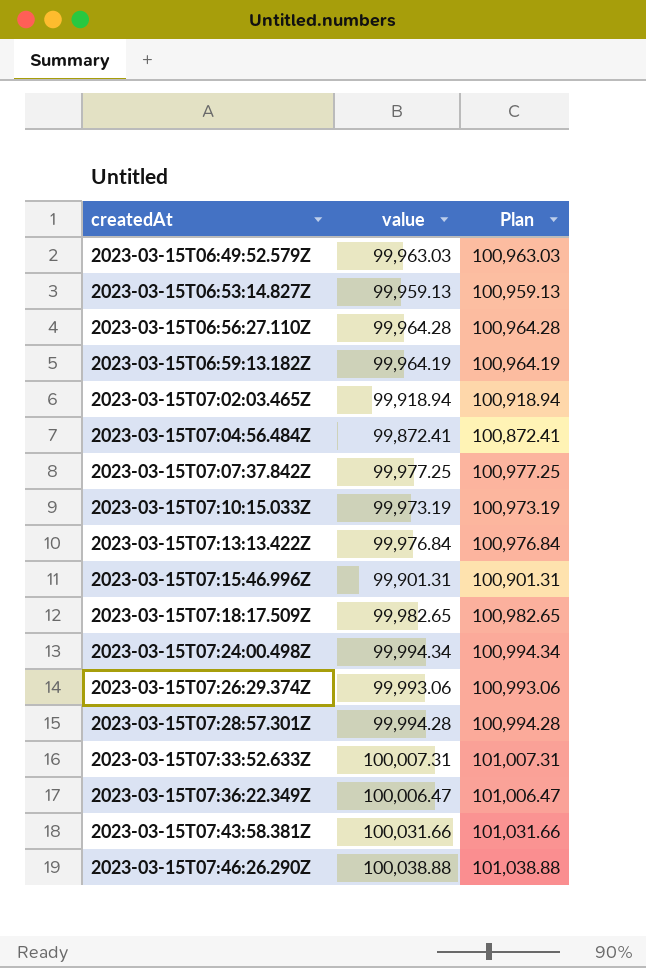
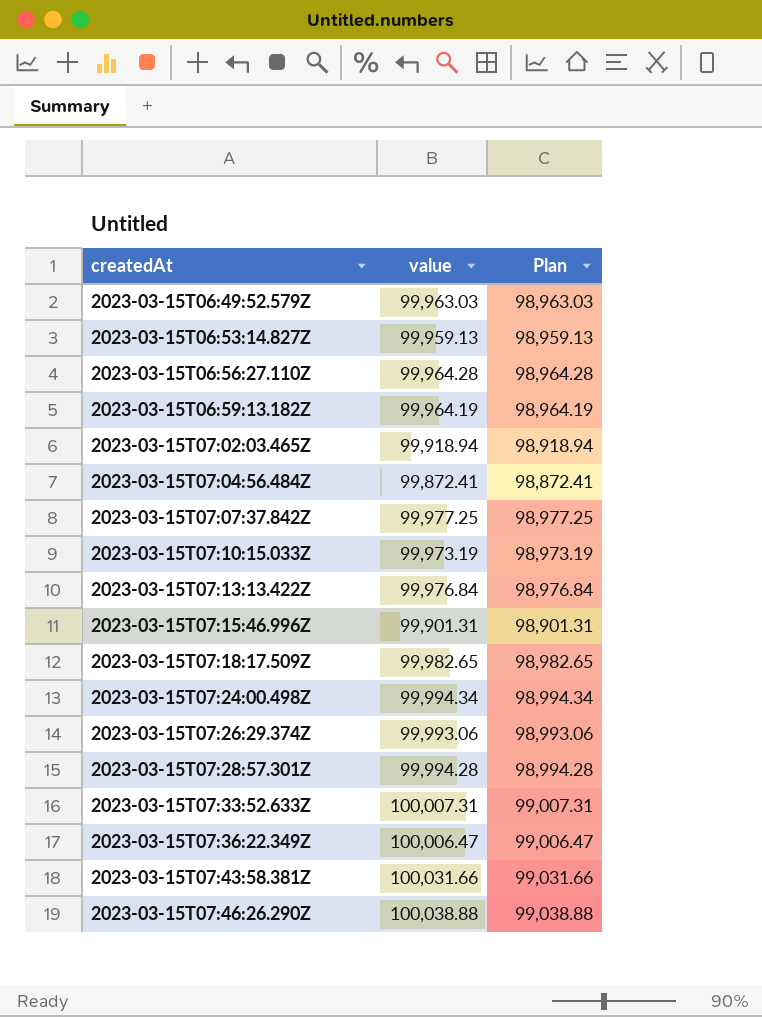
column Plan | formula: [value] + 1000 -> [value] - 1000

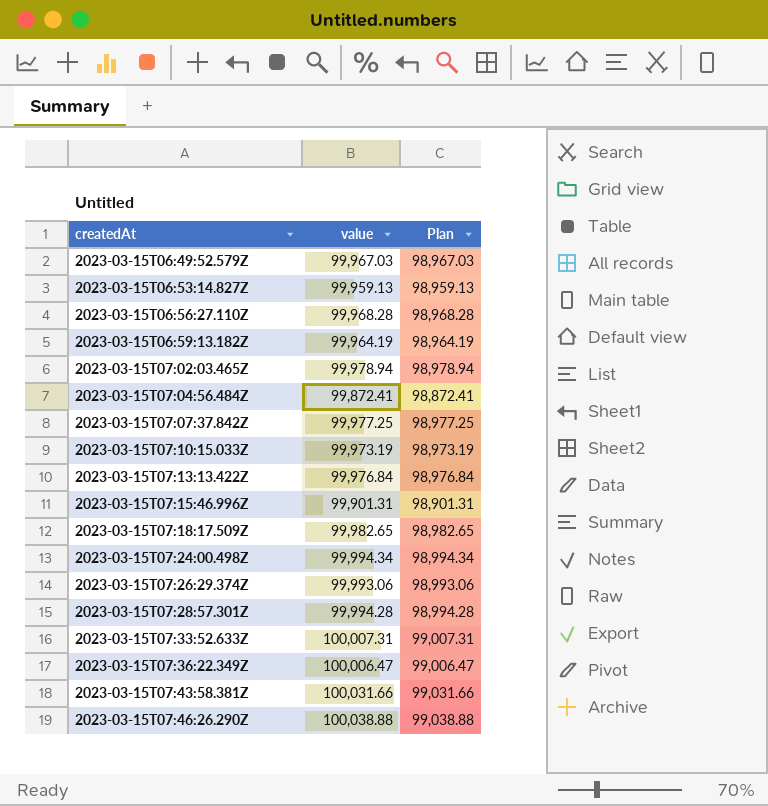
2023-03-15T06:49:52.579Z | value: 99,963.03 -> 99,967.03
2023-03-15T06:49:52.579Z | Plan: 98,963.03 -> 98,967.03
2023-03-15T06:56:27.110Z | value: 99,964.28 -> 99,968.28
2023-03-15T06:56:27.110Z | Plan: 98,964.28 -> 98,968.28
2023-03-15T07:02:03.465Z | value: 99,918.94 -> 99,978.94
2023-03-15T07:02:03.465Z | Plan: 98,918.94 -> 98,978.94

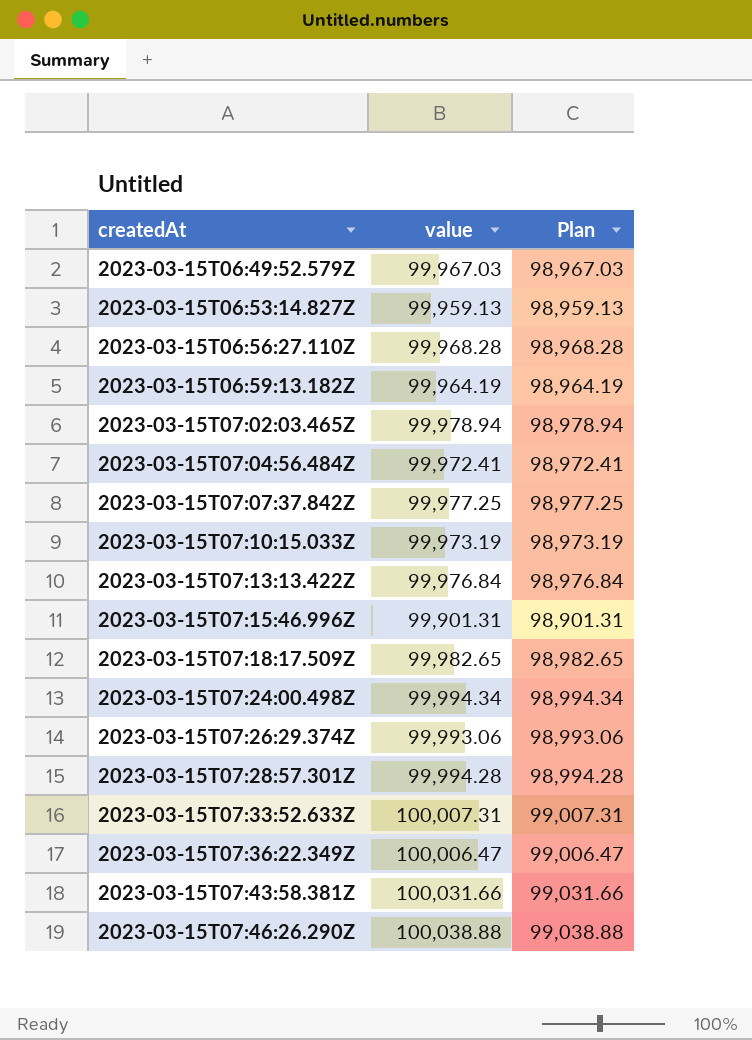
2023-03-15T07:04:56.484Z | value: 99,872.41 -> 99,972.41
2023-03-15T07:04:56.484Z | Plan: 98,872.41 -> 98,972.41

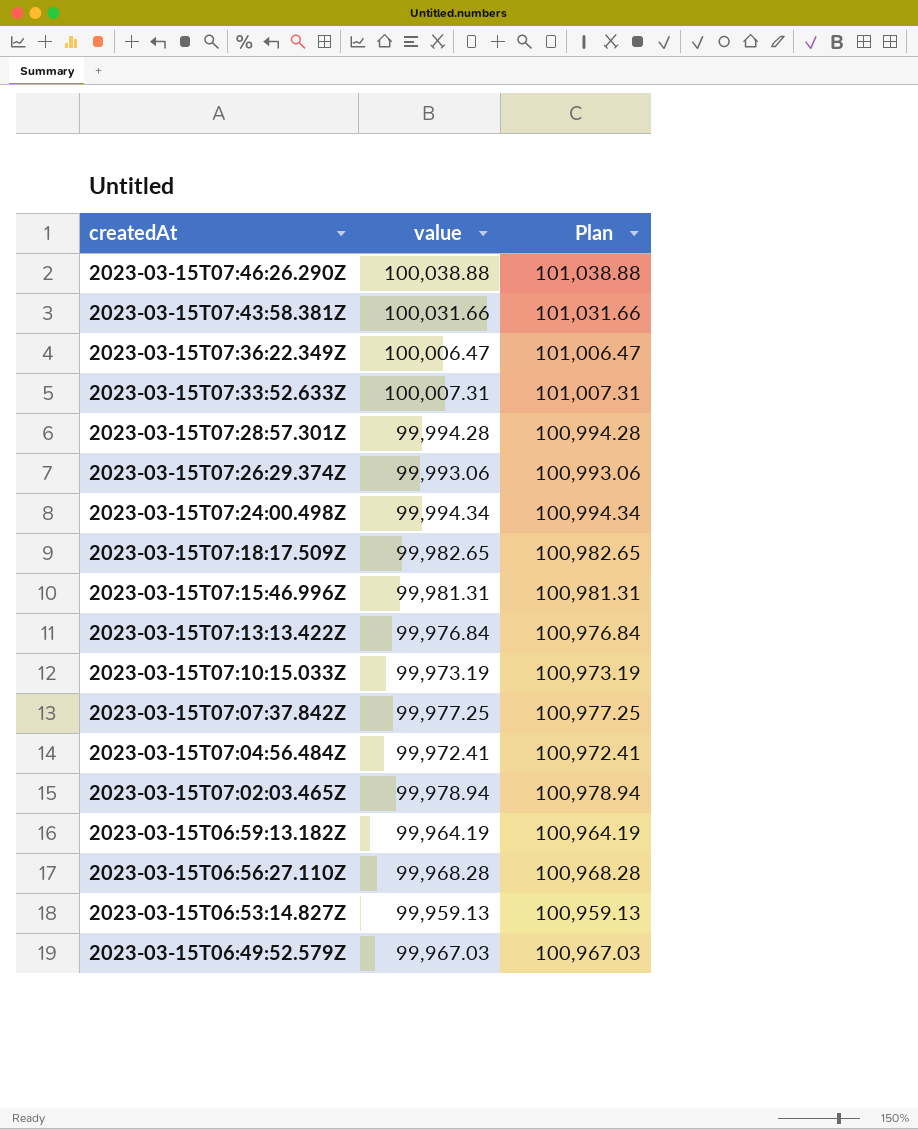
row order: createdAt ascending -> createdAt descending
column Plan | formula: [value] - 1000 -> [value] + 1000
2023-03-15T07:15:46.996Z | value: 99,901.31 -> 99,981.31

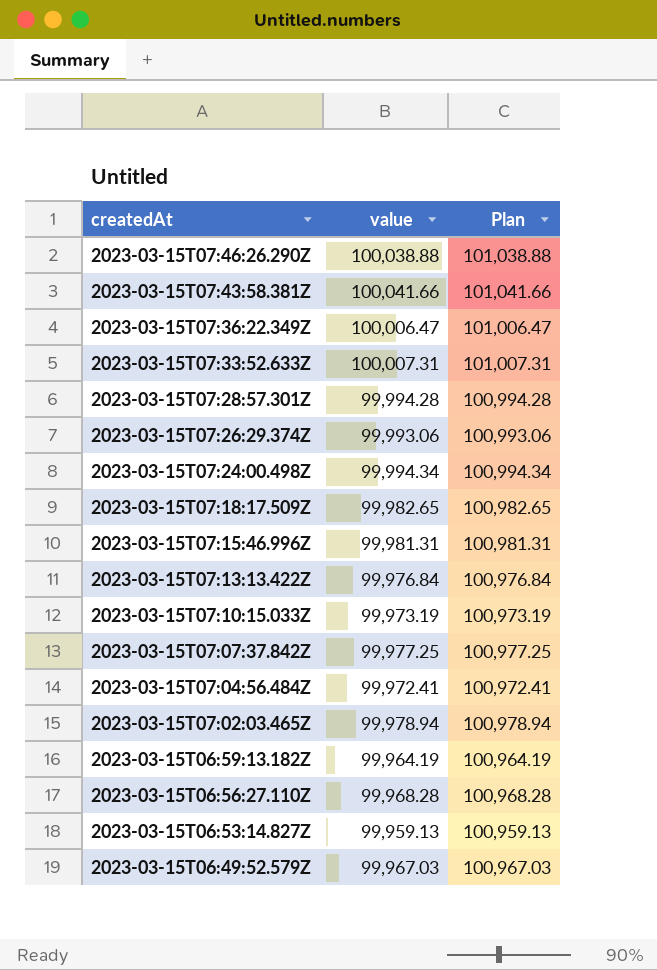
2023-03-15T07:43:58.381Z | value: 100,031.66 -> 100,041.66
2023-03-15T07:43:58.381Z | Plan: 101,031.66 -> 101,041.66

